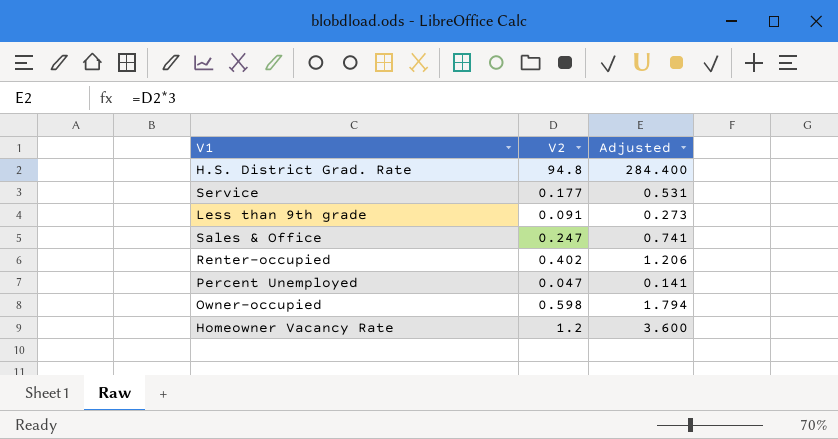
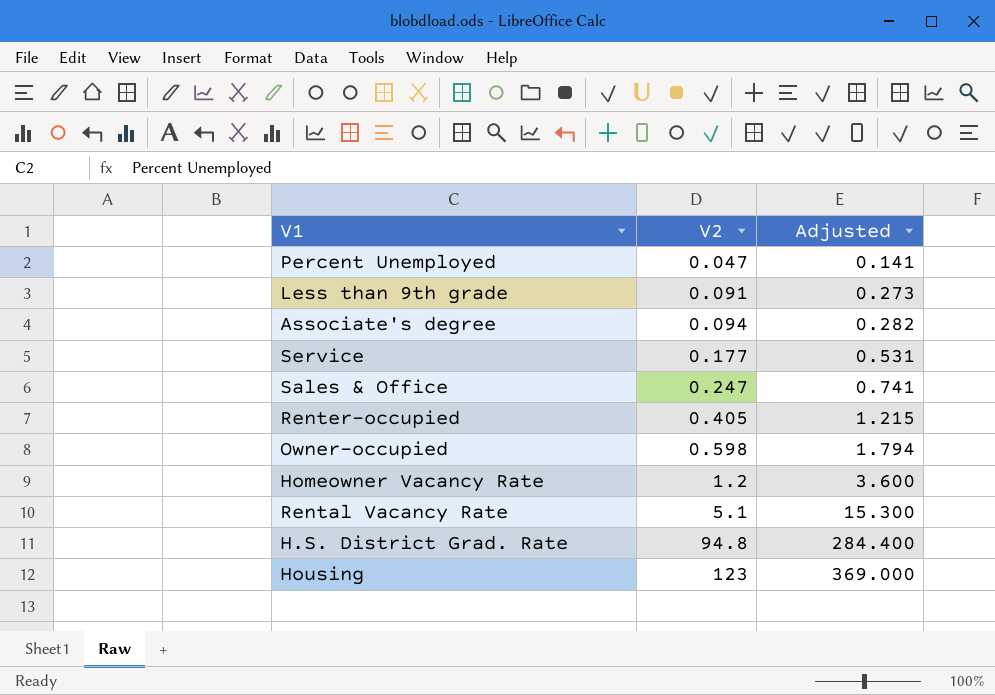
row order: none -> V2 ascending
row Associate's degree: none -> 0.094 | 0.282
Renter-occupied | V2: 0.402 -> 0.405
Renter-occupied | Adjusted: 1.206 -> 1.215
row Rental Vacancy Rate: none -> 5.1 | 15.300
row Housing: none -> 123 | 369.000

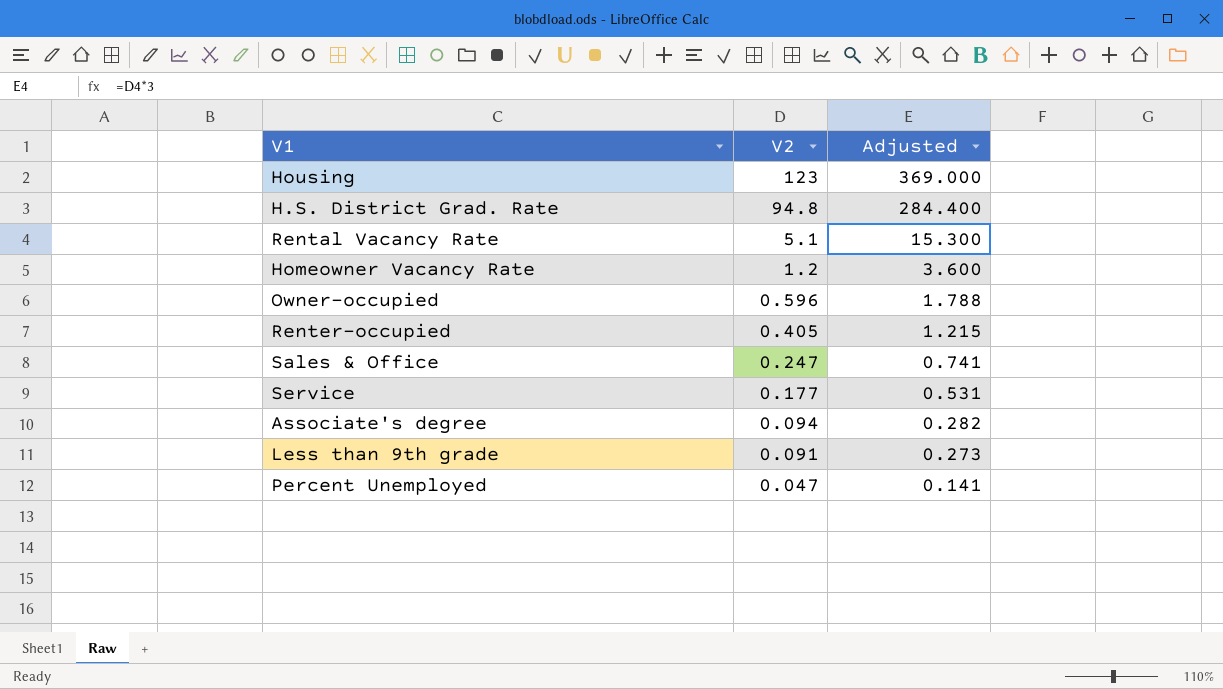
row order: V2 ascending -> V2 descending
Owner-occupied | V2: 0.598 -> 0.596
Owner-occupied | Adjusted: 1.794 -> 1.788

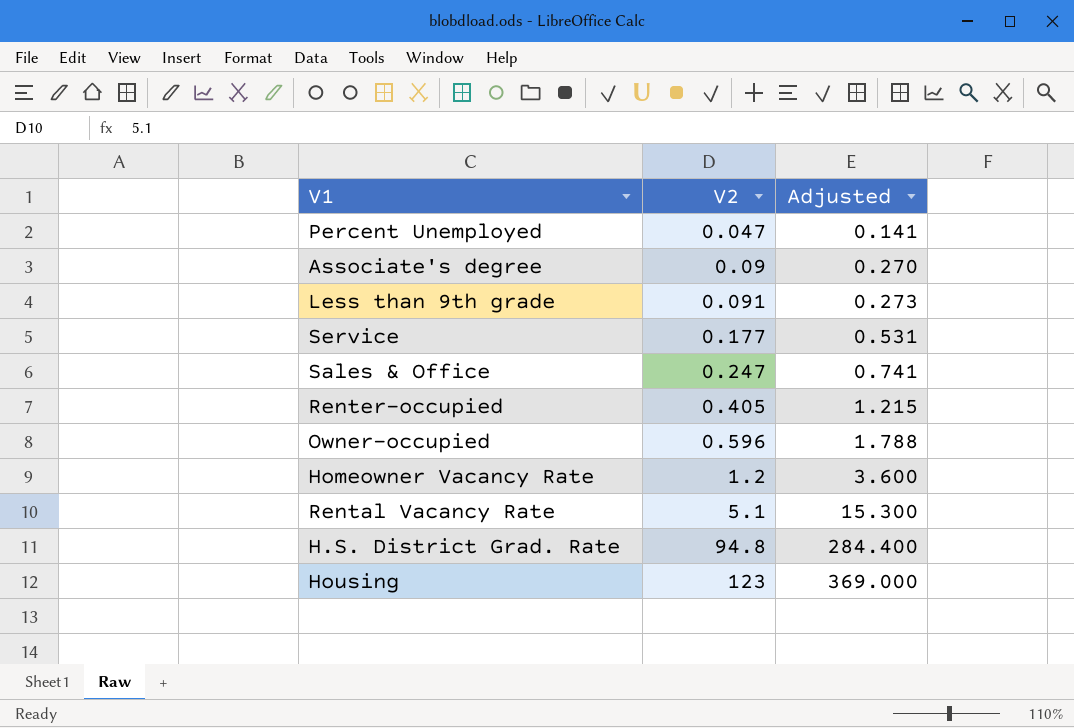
row order: V2 descending -> V2 ascending
Associate's degree | V2: 0.094 -> 0.09
Associate's degree | Adjusted: 0.282 -> 0.270

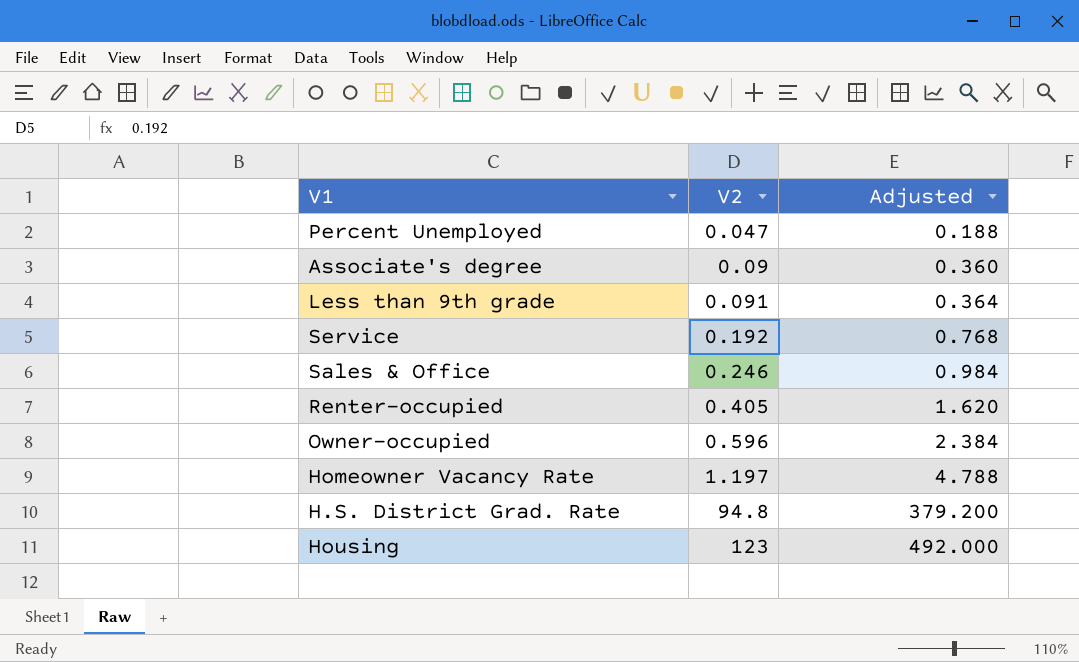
column Adjusted | formula: [V2] * 3 -> [V2] * 4
row Rental Vacancy Rate: 5.1 | 15.300 -> none
Service | V2: 0.177 -> 0.192
Sales & Office | V2: 0.247 -> 0.246
Homeowner Vacancy Rate | V2: 1.2 -> 1.197

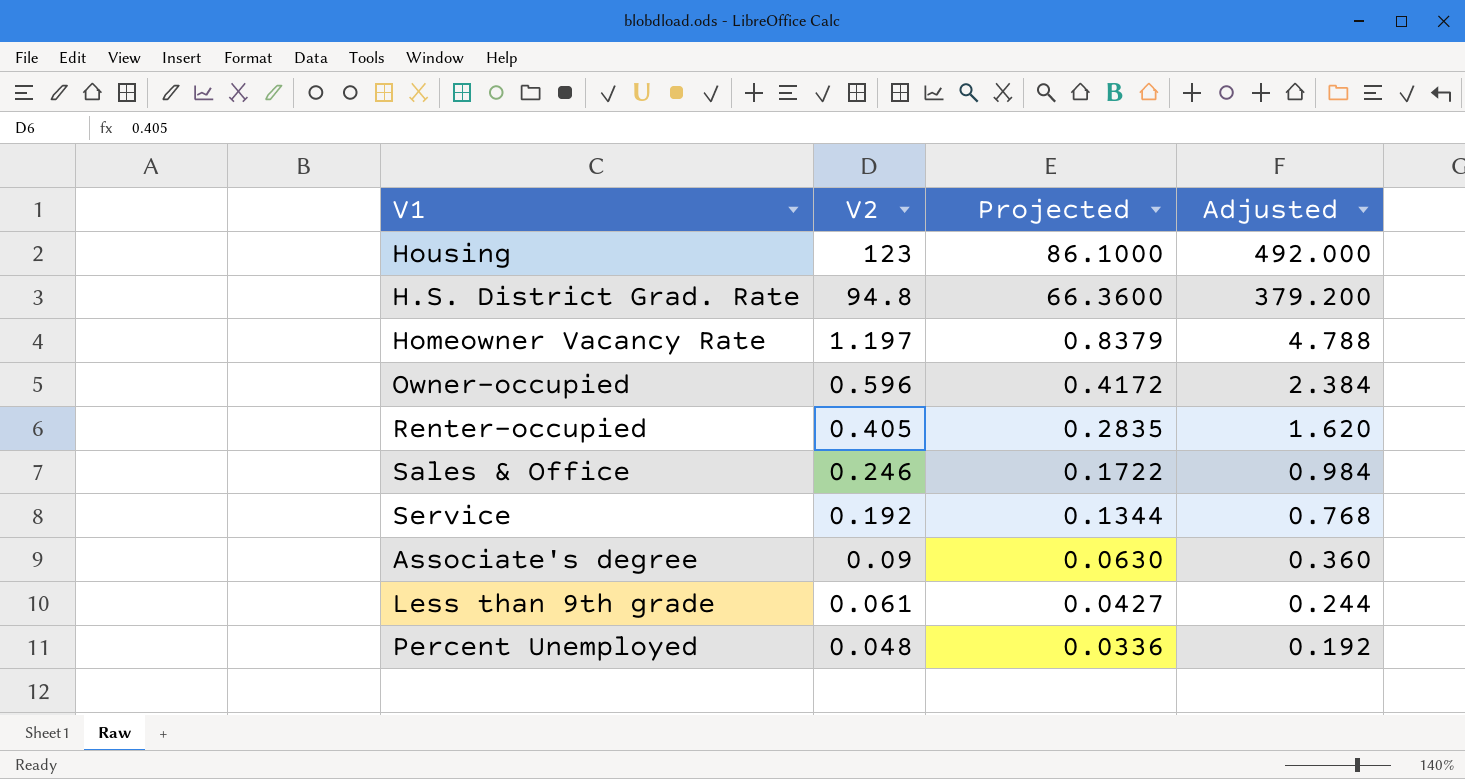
row order: V2 ascending -> V2 descending
column Projected | formula: none -> [V2] * 0.7
Less than 9th grade | V2: 0.091 -> 0.061
Less than 9th grade | Adjusted: 0.364 -> 0.244
Percent Unemployed | V2: 0.047 -> 0.048
Percent Unemployed | Adjusted: 0.188 -> 0.192

